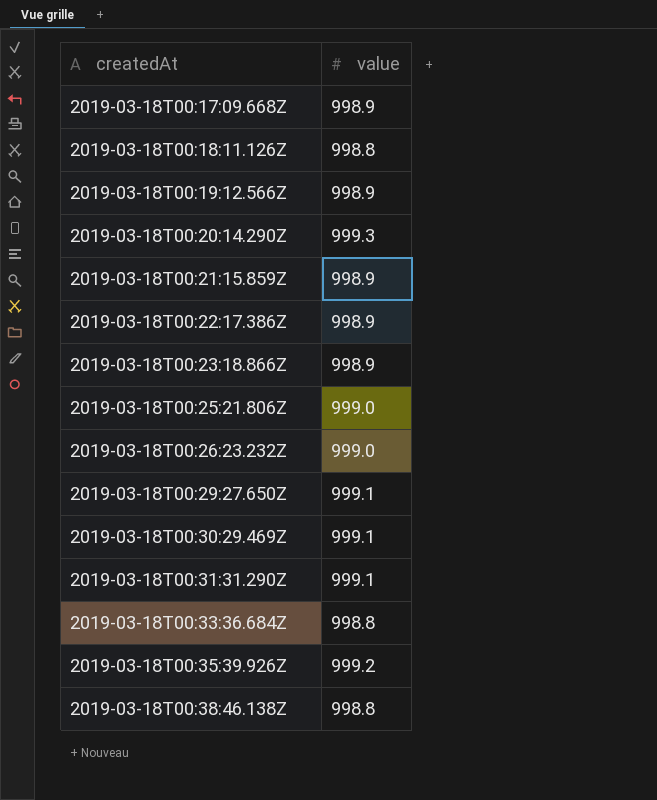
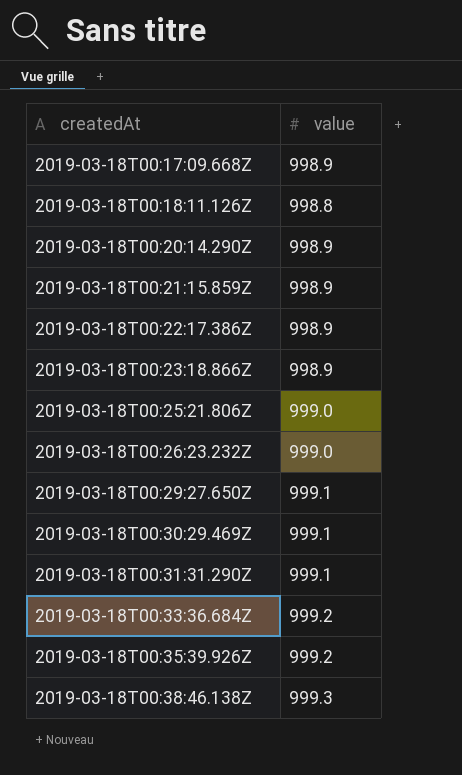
row 2019-03-18T00:19:12.566Z: 998.9 -> none
2019-03-18T00:20:14.290Z | value: 999.3 -> 998.9
2019-03-18T00:33:36.684Z | value: 998.8 -> 999.2
2019-03-18T00:38:46.138Z | value: 998.8 -> 999.3

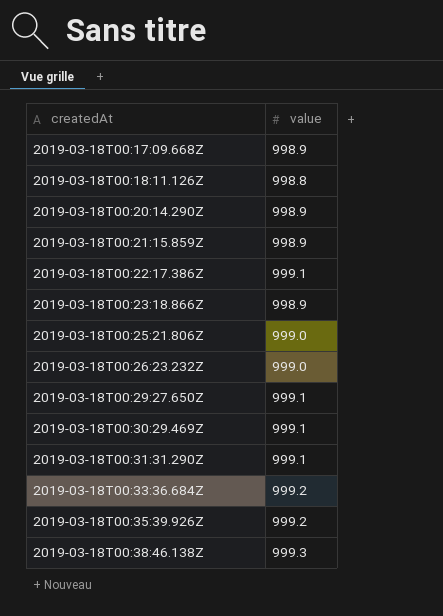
2019-03-18T00:22:17.386Z | value: 998.9 -> 999.1

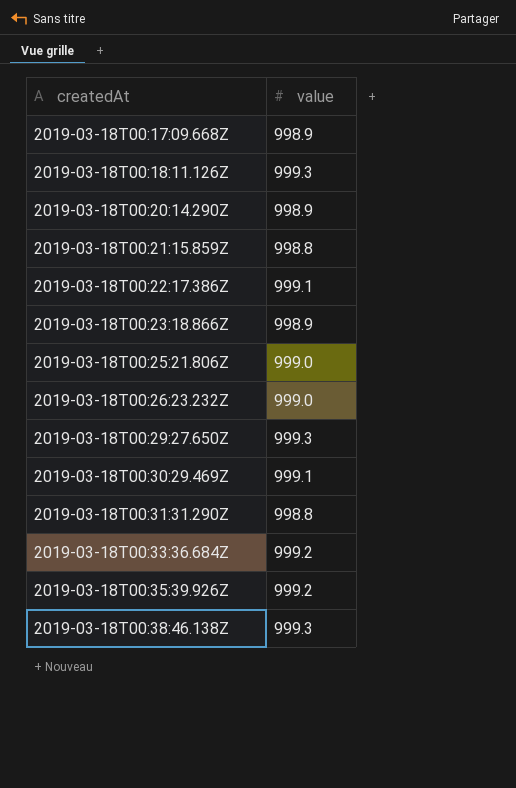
2019-03-18T00:18:11.126Z | value: 998.8 -> 999.3
2019-03-18T00:21:15.859Z | value: 998.9 -> 998.8
2019-03-18T00:29:27.650Z | value: 999.1 -> 999.3
2019-03-18T00:31:31.290Z | value: 999.1 -> 998.8

